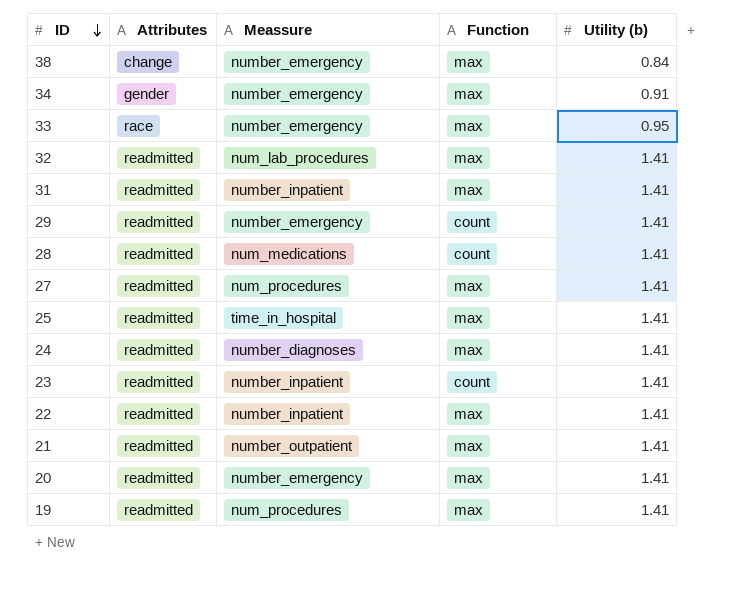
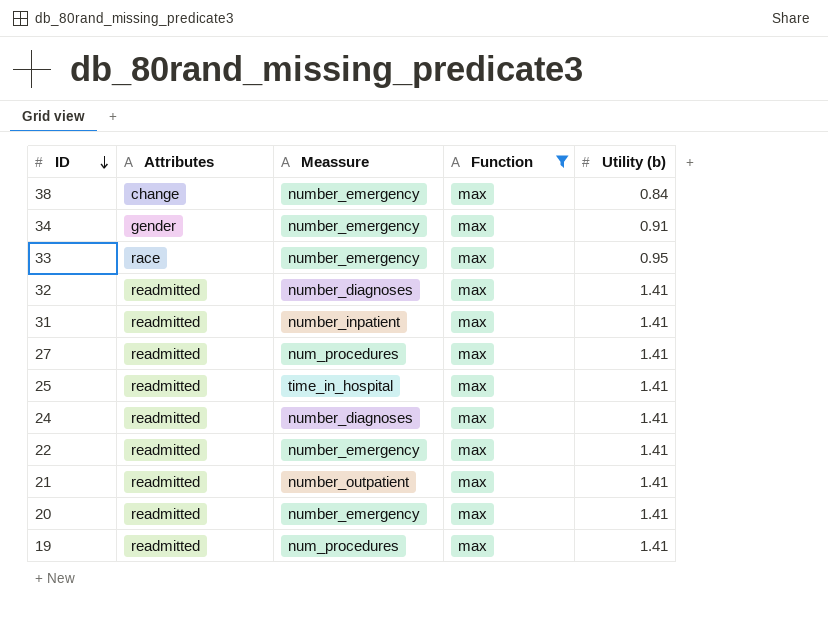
filter: none -> Function = max
32 | Meassure: num_lab_procedures -> number_diagnoses
22 | Meassure: number_inpatient -> number_emergency

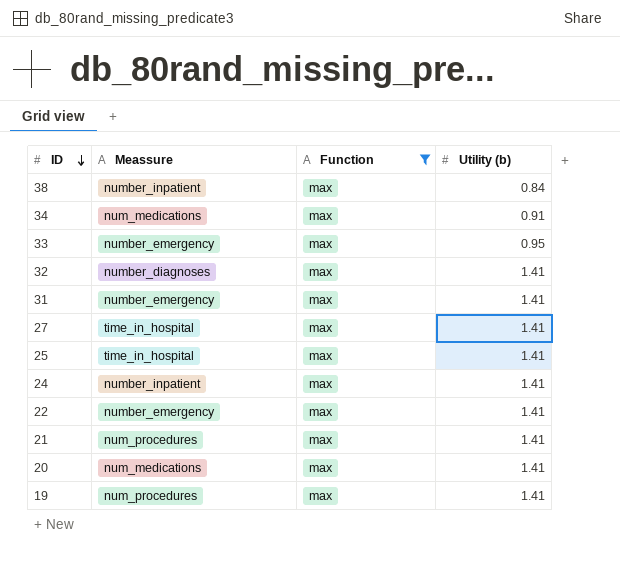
column Attributes | position: 2 -> none
38 | Meassure: number_emergency -> number_inpatient
34 | Meassure: number_emergency -> num_medications
31 | Meassure: number_inpatient -> number_emergency
27 | Meassure: num_procedures -> time_in_hospital
24 | Meassure: number_diagnoses -> number_inpatient
21 | Meassure: number_outpatient -> num_procedures
20 | Meassure: number_emergency -> num_medications

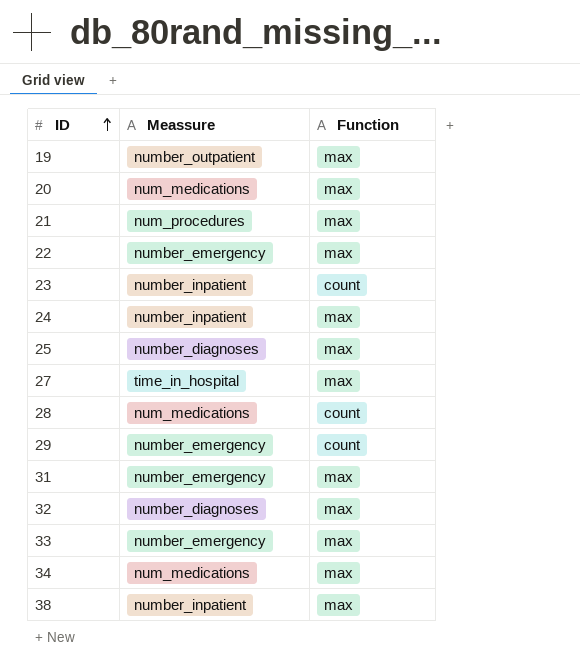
filter: Function = max -> none
row order: ID descending -> ID ascending
column Utility (b) | position: 4 -> none
19 | Meassure: num_procedures -> number_outpatient
25 | Meassure: time_in_hospital -> number_diagnoses

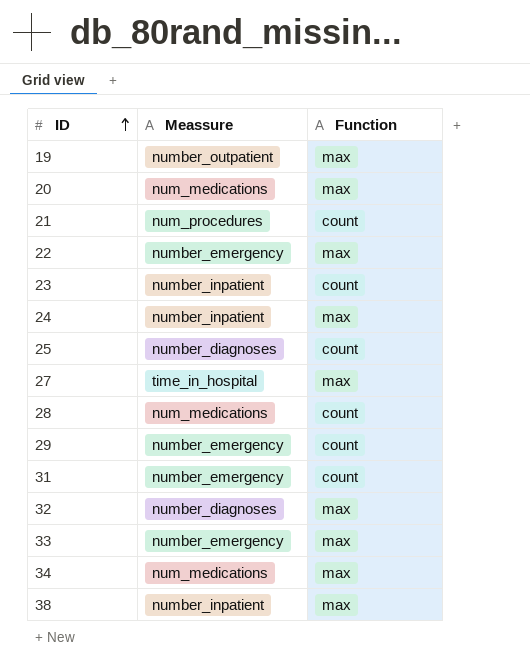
21 | Function: max -> count
25 | Function: max -> count
31 | Function: max -> count

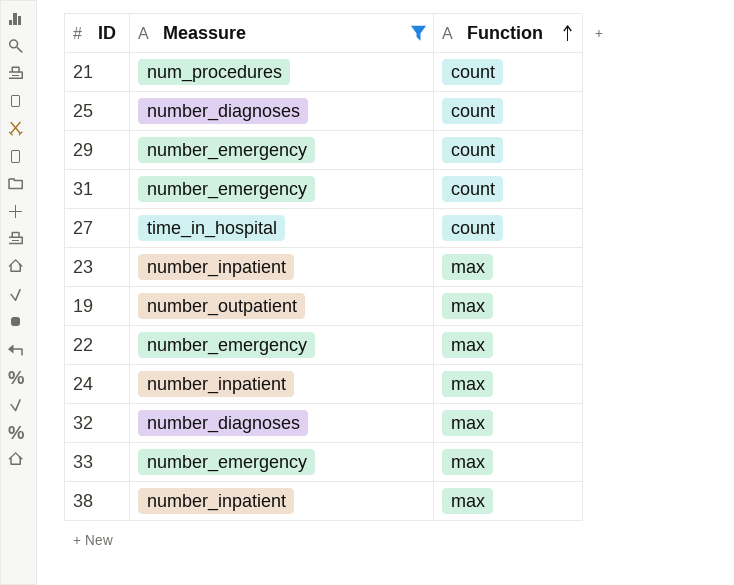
filter: none -> Meassure != num_medications
row order: ID ascending -> Function ascending
27 | Function: max -> count
23 | Function: count -> max

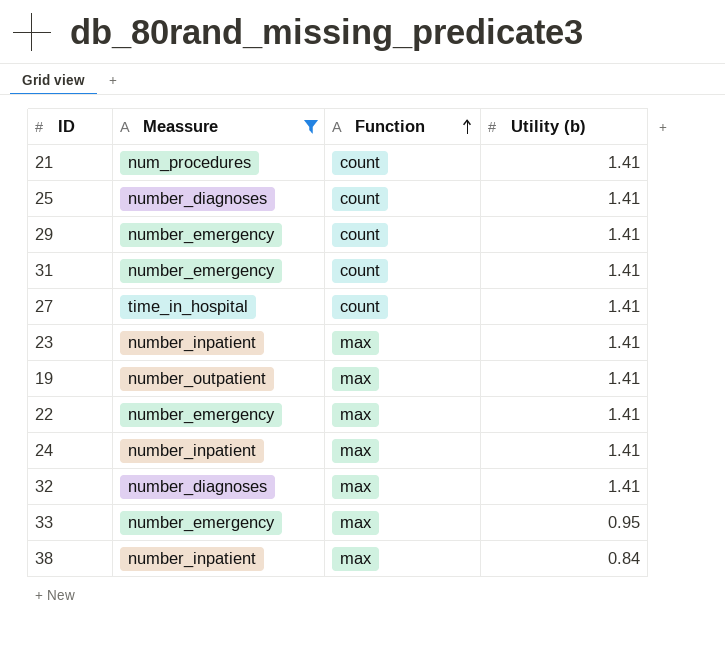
column Utility (b) | position: none -> 4

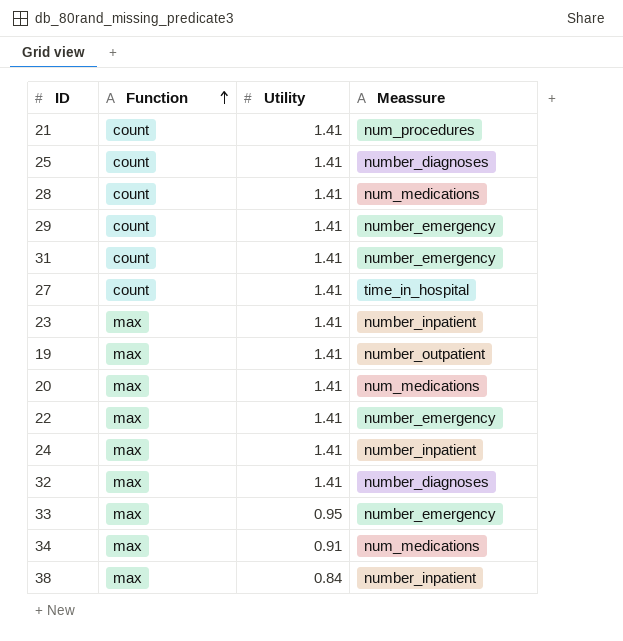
filter: Meassure != num_medications -> none
column name: Utility (b) -> Utility
column Meassure | position: 2 -> 4

